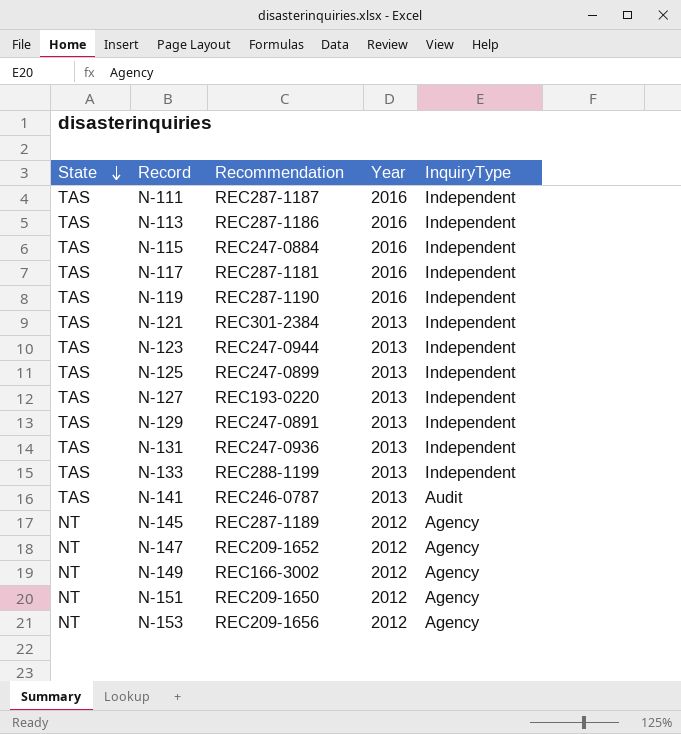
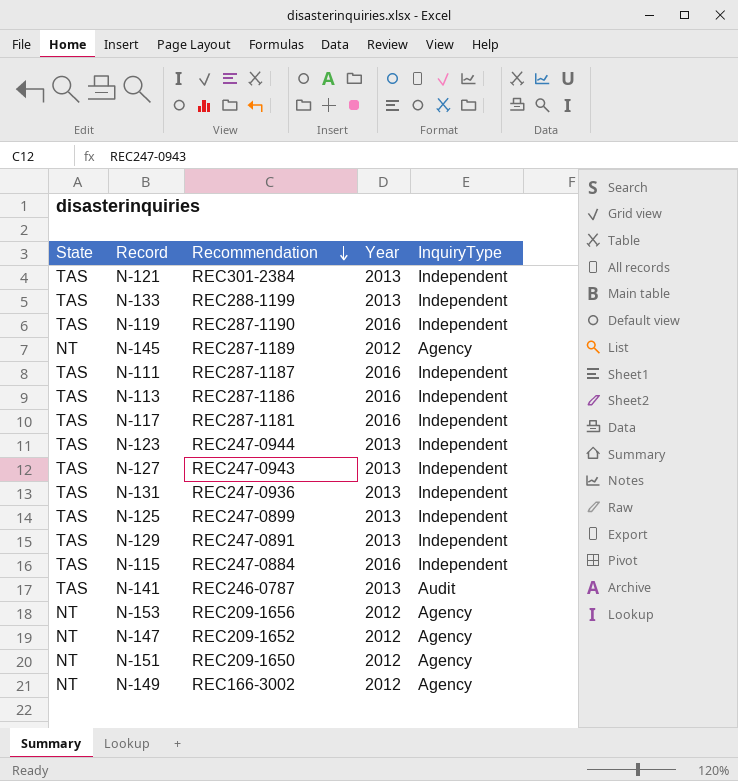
row order: State descending -> Recommendation descending
N-127 | Recommendation: REC193-0220 -> REC247-0943

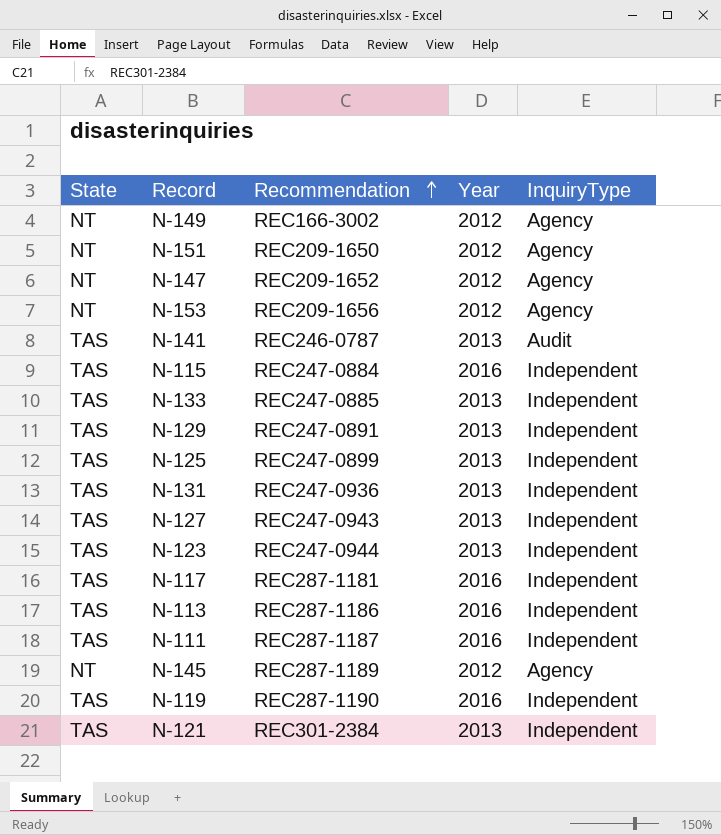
row order: Recommendation descending -> Recommendation ascending
N-133 | Recommendation: REC288-1199 -> REC247-0885

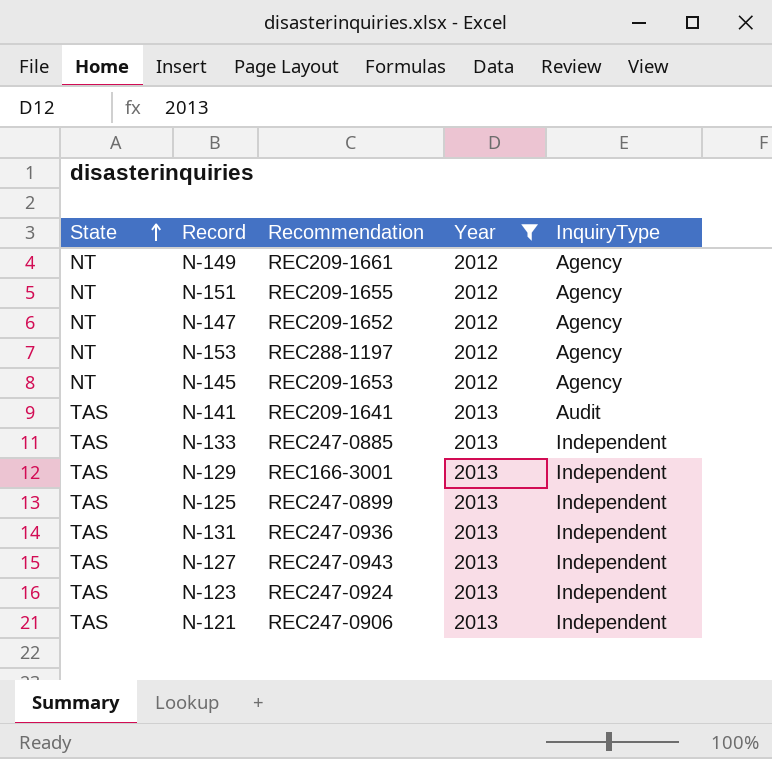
filter: none -> Year != 2016
row order: Recommendation ascending -> State ascending
N-149 | Recommendation: REC166-3002 -> REC209-1661
N-151 | Recommendation: REC209-1650 -> REC209-1655
N-153 | Recommendation: REC209-1656 -> REC288-1197
N-145 | Recommendation: REC287-1189 -> REC209-1653
N-141 | Recommendation: REC246-0787 -> REC209-1641
N-129 | Recommendation: REC247-0891 -> REC166-3001
N-123 | Recommendation: REC247-0944 -> REC247-0924
N-121 | Recommendation: REC301-2384 -> REC247-0906

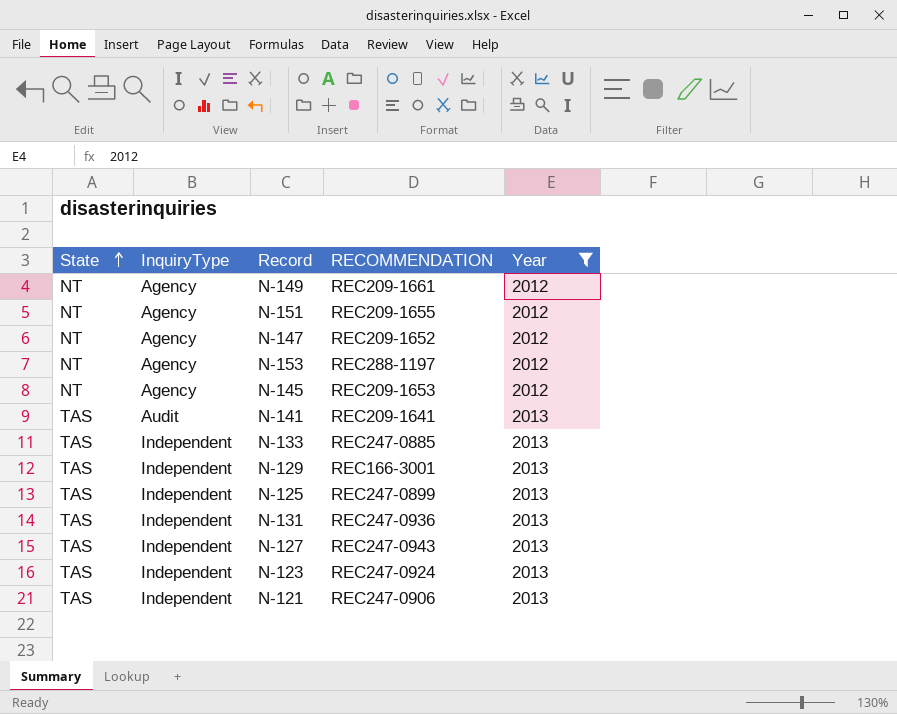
column InquiryType | position: 5 -> 2
column name: Recommendation -> RECOMMENDATION

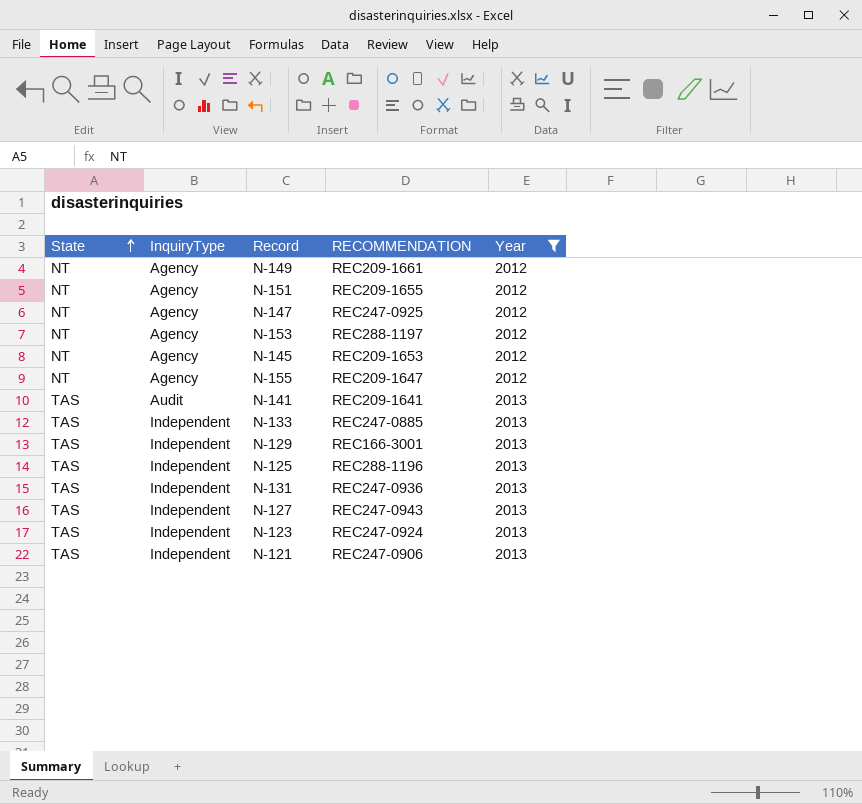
N-147 | RECOMMENDATION: REC209-1652 -> REC247-0925
row N-155: none -> NT | Agency | REC209-1647 | 2012
N-125 | RECOMMENDATION: REC247-0899 -> REC288-1196

